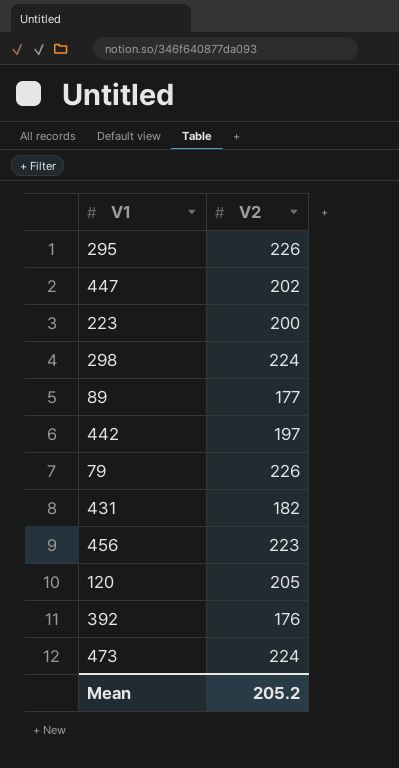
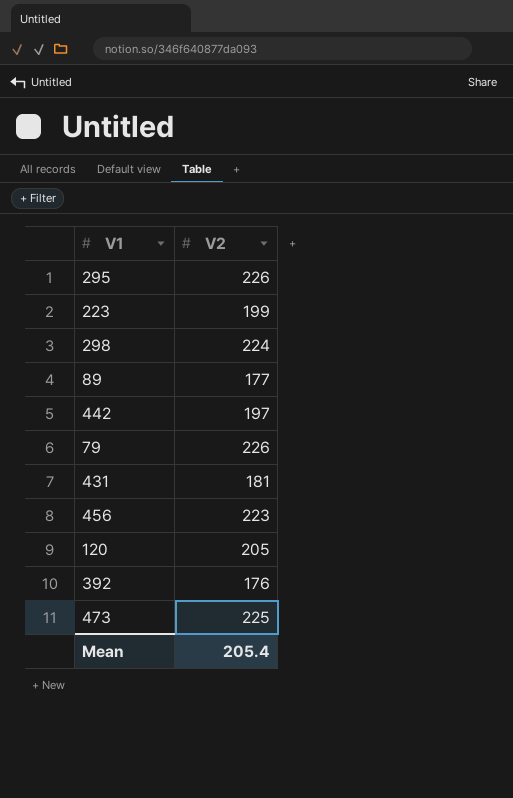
row 447: 202 -> none
223 | V2: 200 -> 199
431 | V2: 182 -> 181
473 | V2: 224 -> 225
Mean | V2: 205.2 -> 205.4

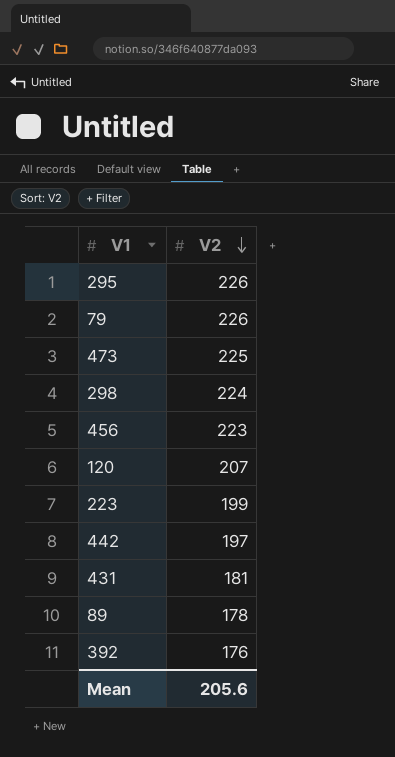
row order: none -> V2 descending
120 | V2: 205 -> 207
89 | V2: 177 -> 178
Mean | V2: 205.4 -> 205.6

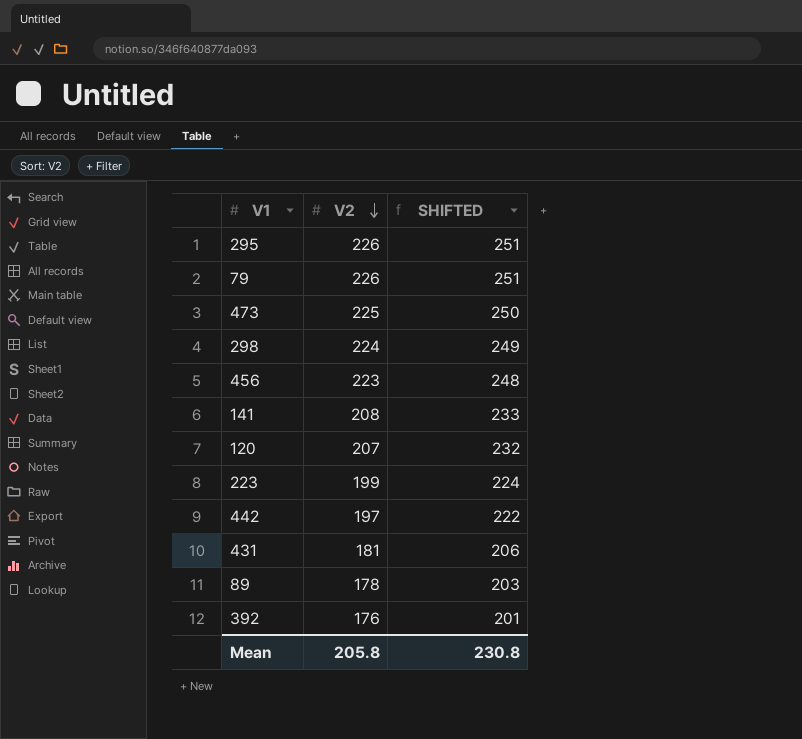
column SHIFTED | formula: none -> [V2] + 25
row 141: none -> 208 | 233
Mean | V2: 205.6 -> 205.8

